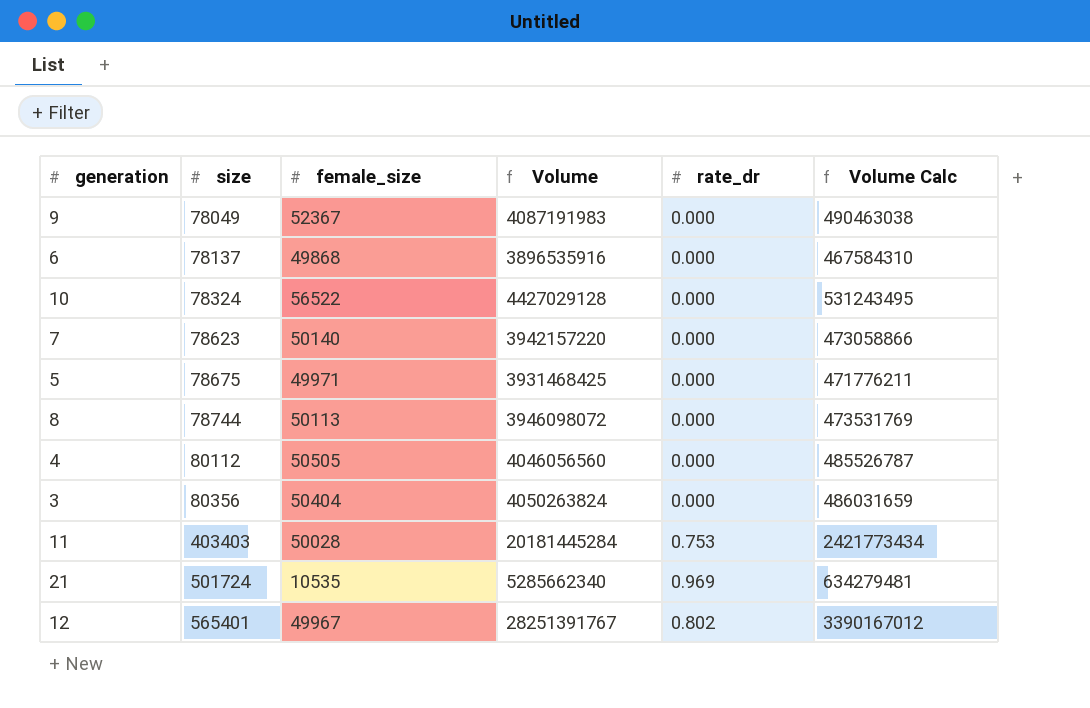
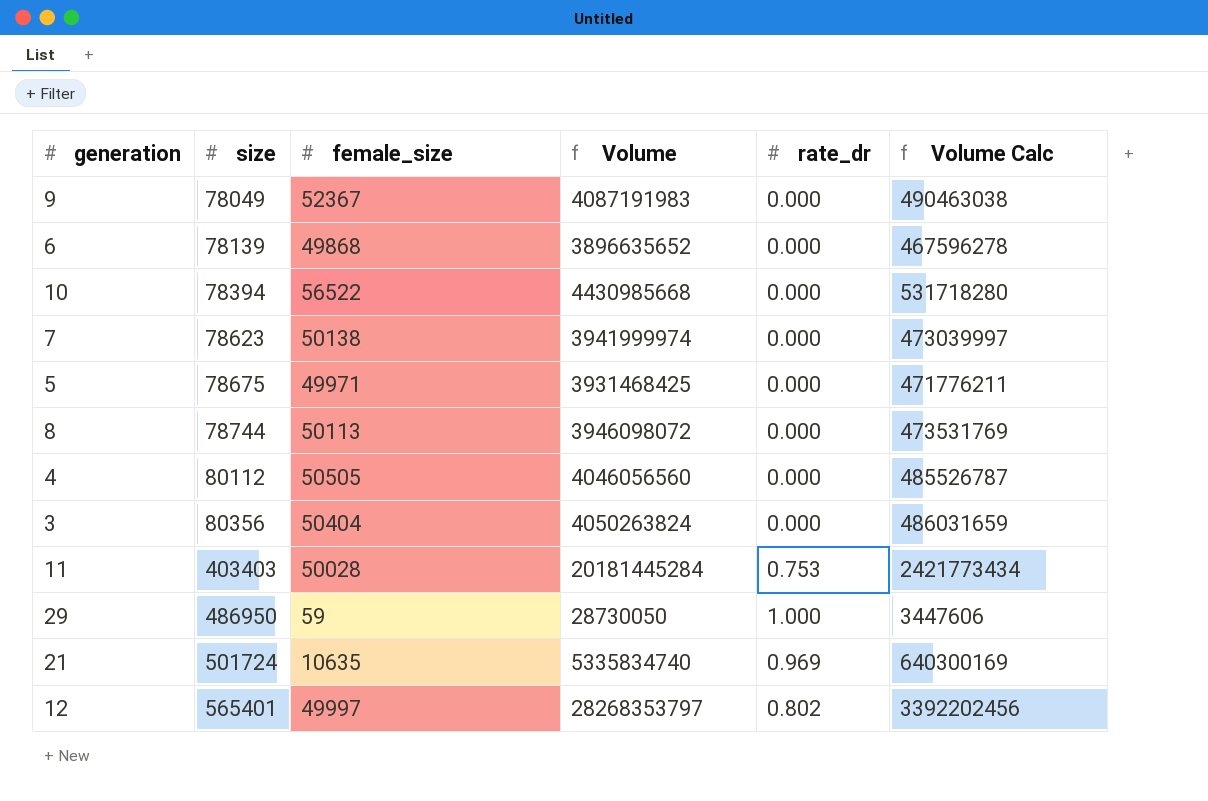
6 | size: 78137 -> 78139
6 | Volume: 3896535916 -> 3896635652
6 | Volume Calc: 467584310 -> 467596278
10 | size: 78324 -> 78394
10 | Volume: 4427029128 -> 4430985668
10 | Volume Calc: 531243495 -> 531718280
7 | female_size: 50140 -> 50138
7 | Volume: 3942157220 -> 3941999974
7 | Volume Calc: 473058866 -> 473039997
row 29: none -> 486950 | 59 | 28730050 | 1.000 | 3447606
21 | female_size: 10535 -> 10635
21 | Volume: 5285662340 -> 5335834740
21 | Volume Calc: 634279481 -> 640300169
12 | female_size: 49967 -> 49997
12 | Volume: 28251391767 -> 28268353797
12 | Volume Calc: 3390167012 -> 3392202456

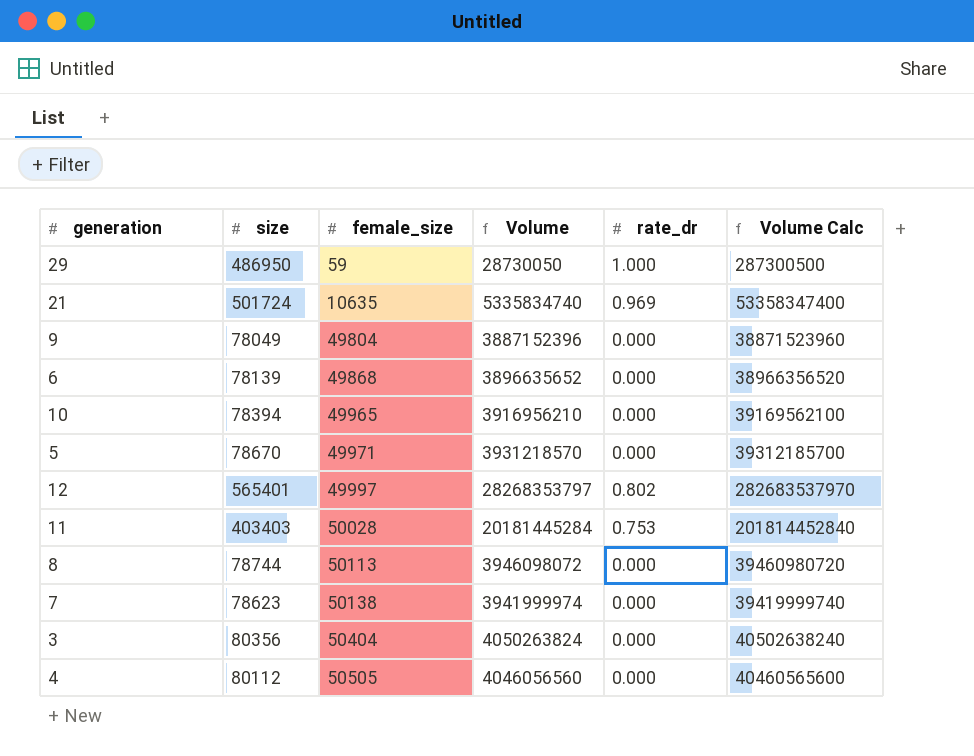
row order: size ascending -> female_size ascending
column Volume Calc | formula: [Volume] * 0.12 -> [Volume] * 10
9 | female_size: 52367 -> 49804
9 | Volume: 4087191983 -> 3887152396
10 | female_size: 56522 -> 49965
10 | Volume: 4430985668 -> 3916956210
5 | size: 78675 -> 78670
5 | Volume: 3931468425 -> 3931218570

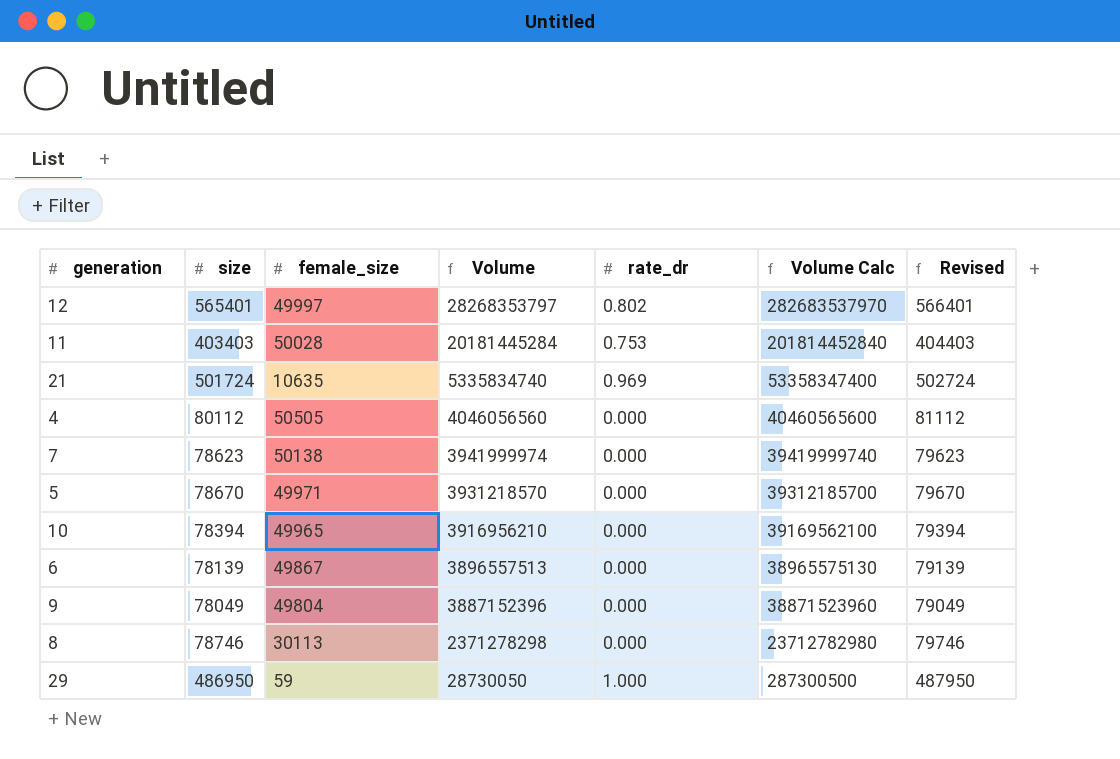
row order: female_size ascending -> Volume descending
column Revised | formula: none -> [size] + 1000
row 3: 80356 | 50404 | 4050263824 | 0.000 | 40502638240 -> none
6 | female_size: 49868 -> 49867
6 | Volume: 3896635652 -> 3896557513
6 | Volume Calc: 38966356520 -> 38965575130
8 | size: 78744 -> 78746
8 | female_size: 50113 -> 30113
8 | Volume: 3946098072 -> 2371278298
8 | Volume Calc: 39460980720 -> 23712782980

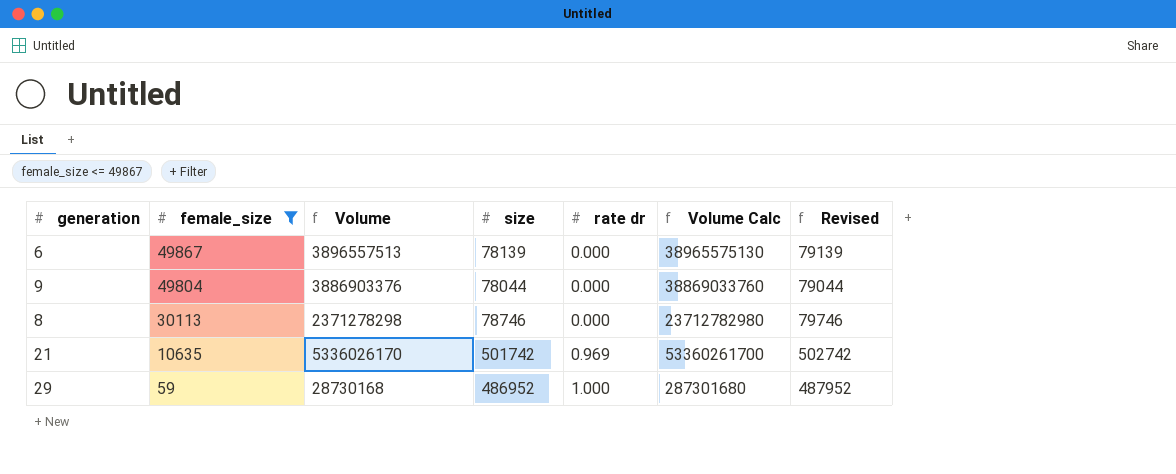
filter: none -> female_size <= 49867
row order: Volume descending -> female_size descending
column size | position: 2 -> 4
column name: rate_dr -> rate dr
9 | Volume: 3887152396 -> 3886903376
9 | size: 78049 -> 78044
9 | Volume Calc: 38871523960 -> 38869033760
9 | Revised: 79049 -> 79044
21 | Volume: 5335834740 -> 5336026170
21 | size: 501724 -> 501742
21 | Volume Calc: 53358347400 -> 53360261700
21 | Revised: 502724 -> 502742
29 | Volume: 28730050 -> 28730168
29 | size: 486950 -> 486952
29 | Volume Calc: 287300500 -> 287301680
29 | Revised: 487950 -> 487952

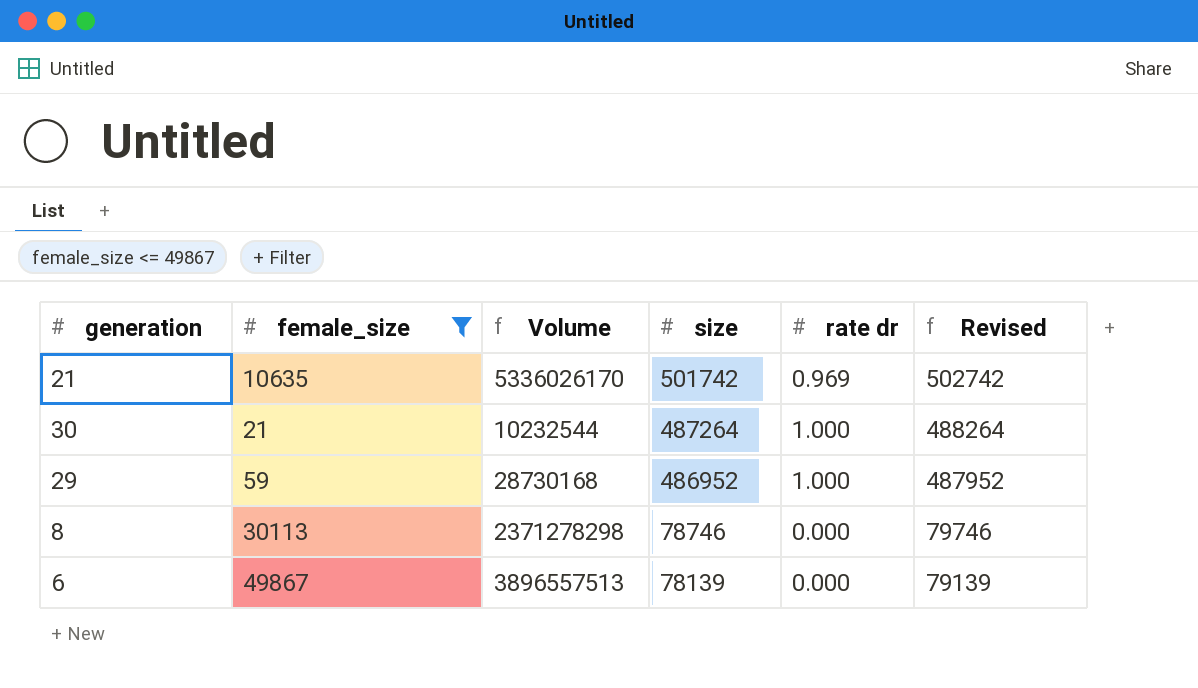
row order: female_size descending -> size descending
column Volume Calc | formula: [Volume] * 10 -> none
row 9: 49804 | 3886903376 | 78044 | 0.000 | 38869033760 | 79044 -> none
row 30: none -> 21 | 10232544 | 487264 | 1.000 | 488264

